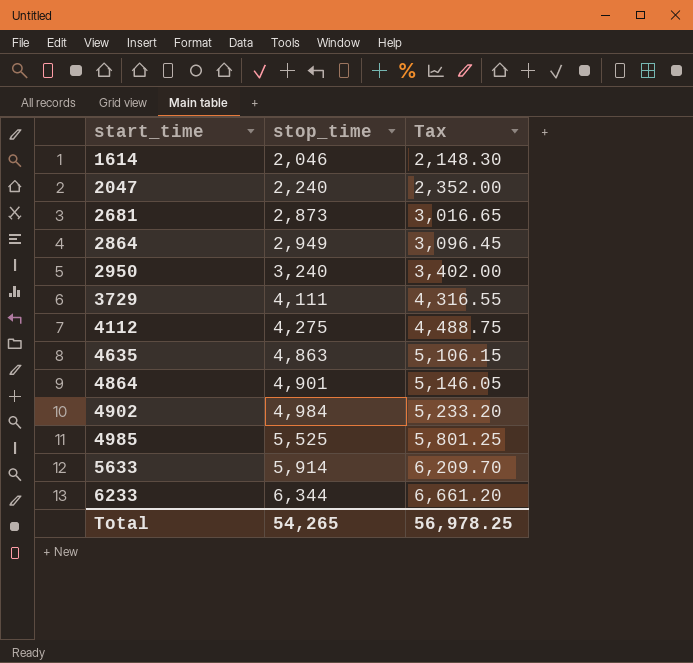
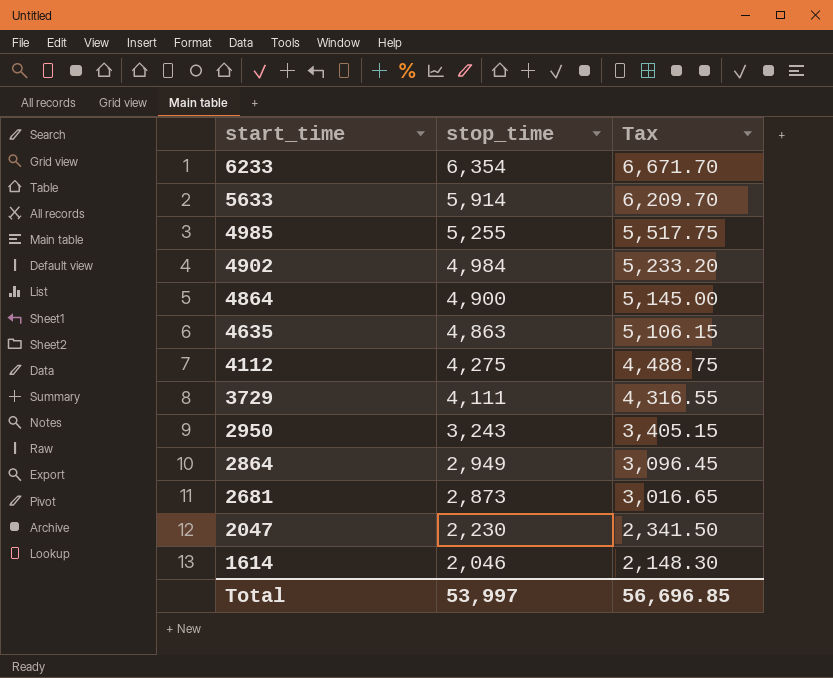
row order: start_time ascending -> start_time descending
6233 | stop_time: 6,344 -> 6,354
6233 | Tax: 6,661.20 -> 6,671.70
4985 | stop_time: 5,525 -> 5,255
4985 | Tax: 5,801.25 -> 5,517.75
4864 | stop_time: 4,901 -> 4,900
4864 | Tax: 5,146.05 -> 5,145.00
2950 | stop_time: 3,240 -> 3,243
2950 | Tax: 3,402.00 -> 3,405.15
2047 | stop_time: 2,240 -> 2,230
2047 | Tax: 2,352.00 -> 2,341.50
Total | stop_time: 54,265 -> 53,997
Total | Tax: 56,978.25 -> 56,696.85

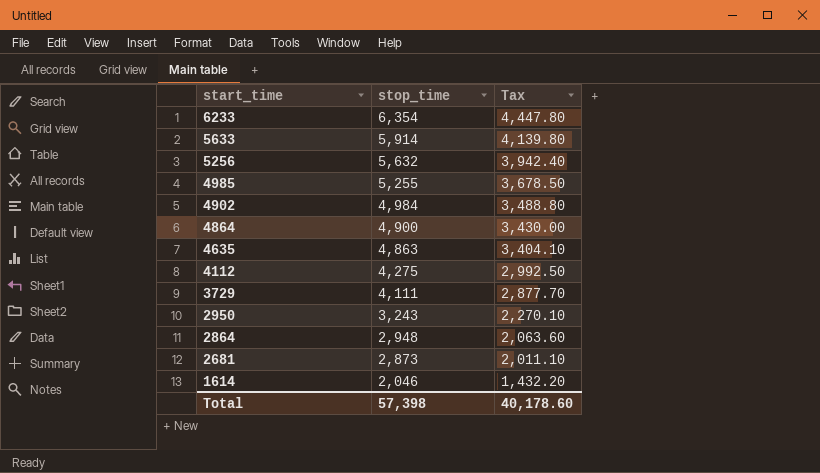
column Tax | formula: [stop_time] * 1.05 -> [stop_time] * 0.7
row 2047: 2,230 | 2,341.50 -> none
row 5256: none -> 5,632 | 3,942.40
2864 | stop_time: 2,949 -> 2,948
Total | stop_time: 53,997 -> 57,398
Total | Tax: 56,696.85 -> 40,178.60

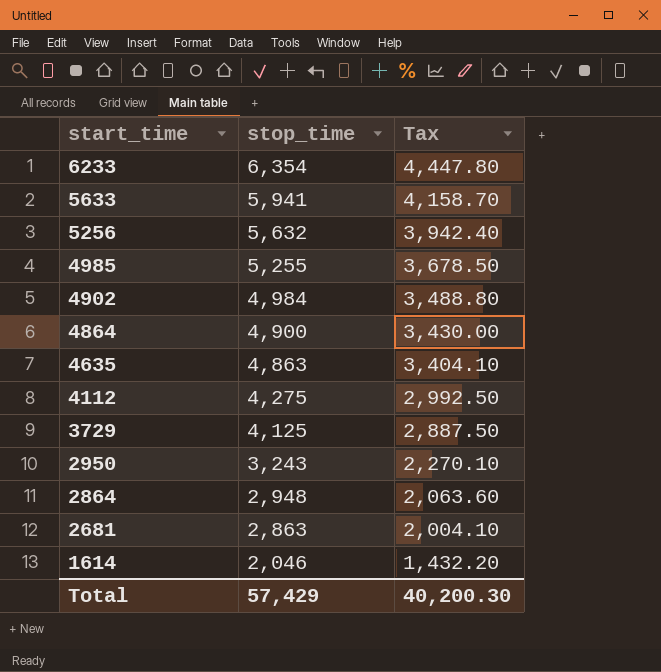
5633 | stop_time: 5,914 -> 5,941
5633 | Tax: 4,139.80 -> 4,158.70
3729 | stop_time: 4,111 -> 4,125
3729 | Tax: 2,877.70 -> 2,887.50
2681 | stop_time: 2,873 -> 2,863
2681 | Tax: 2,011.10 -> 2,004.10
Total | stop_time: 57,398 -> 57,429
Total | Tax: 40,178.60 -> 40,200.30

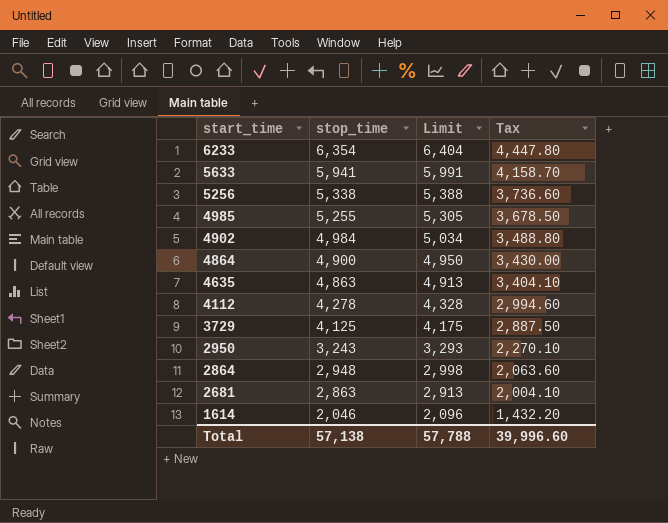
column Limit | formula: none -> [stop_time] + 50
5256 | stop_time: 5,632 -> 5,338
5256 | Tax: 3,942.40 -> 3,736.60
4112 | stop_time: 4,275 -> 4,278
4112 | Tax: 2,992.50 -> 2,994.60
Total | stop_time: 57,429 -> 57,138
Total | Tax: 40,200.30 -> 39,996.60

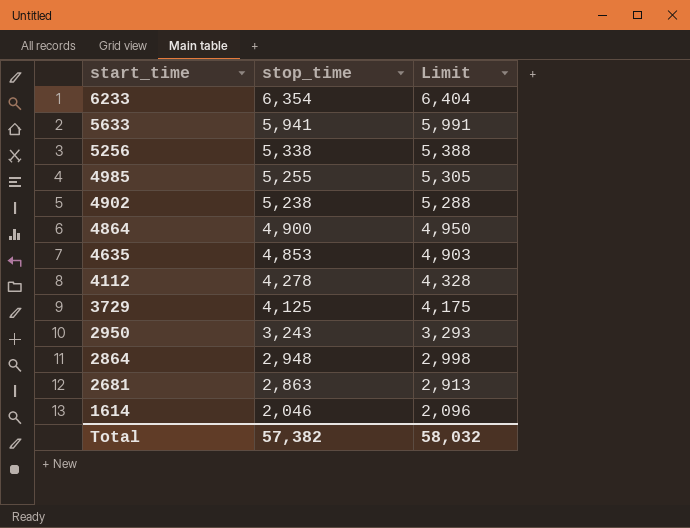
column Tax | formula: [stop_time] * 0.7 -> none
4902 | stop_time: 4,984 -> 5,238
4902 | Limit: 5,034 -> 5,288
4635 | stop_time: 4,863 -> 4,853
4635 | Limit: 4,913 -> 4,903
Total | stop_time: 57,138 -> 57,382
Total | Limit: 57,788 -> 58,032

